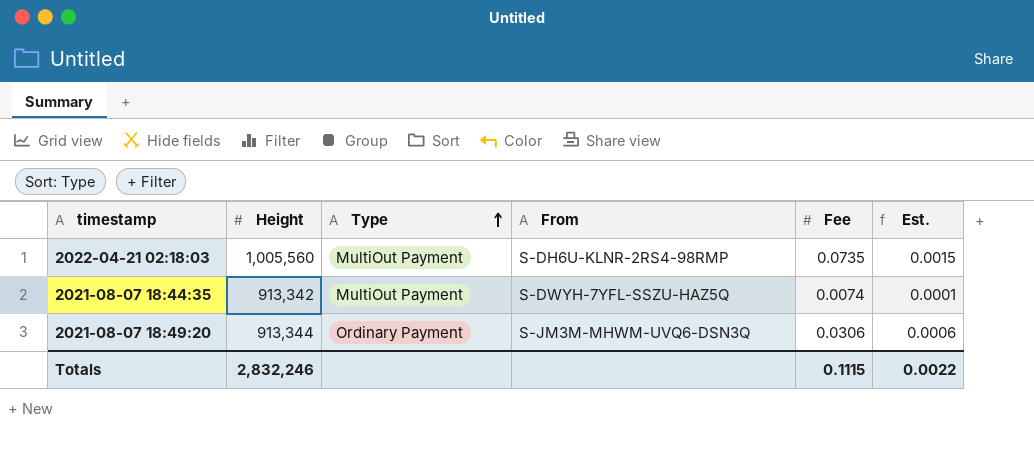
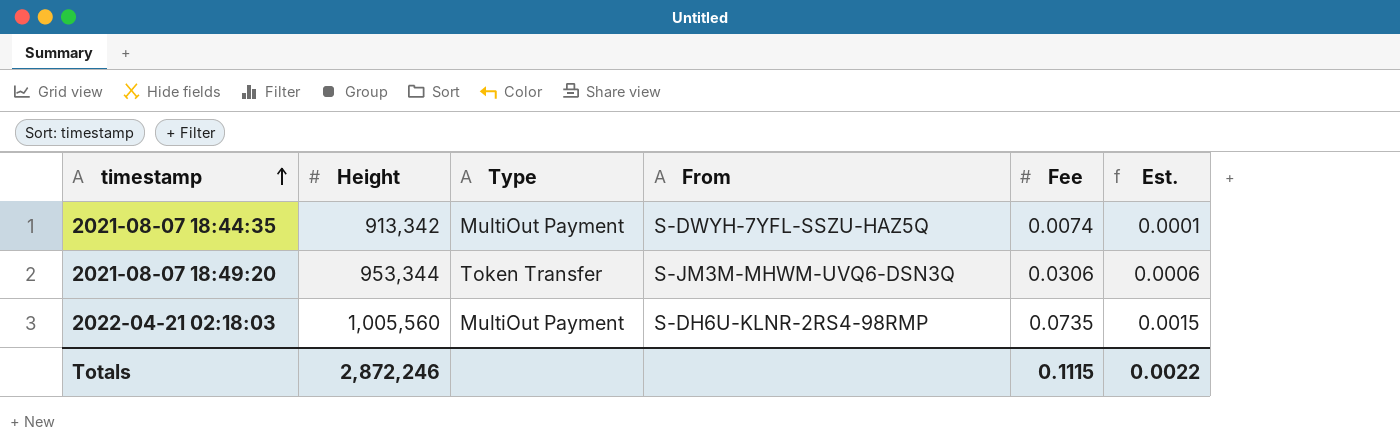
row order: Type ascending -> timestamp ascending
2021-08-07 18:49:20 | Height: 913,344 -> 953,344
2021-08-07 18:49:20 | Type: Ordinary Payment -> Token Transfer
Totals | Height: 2,832,246 -> 2,872,246

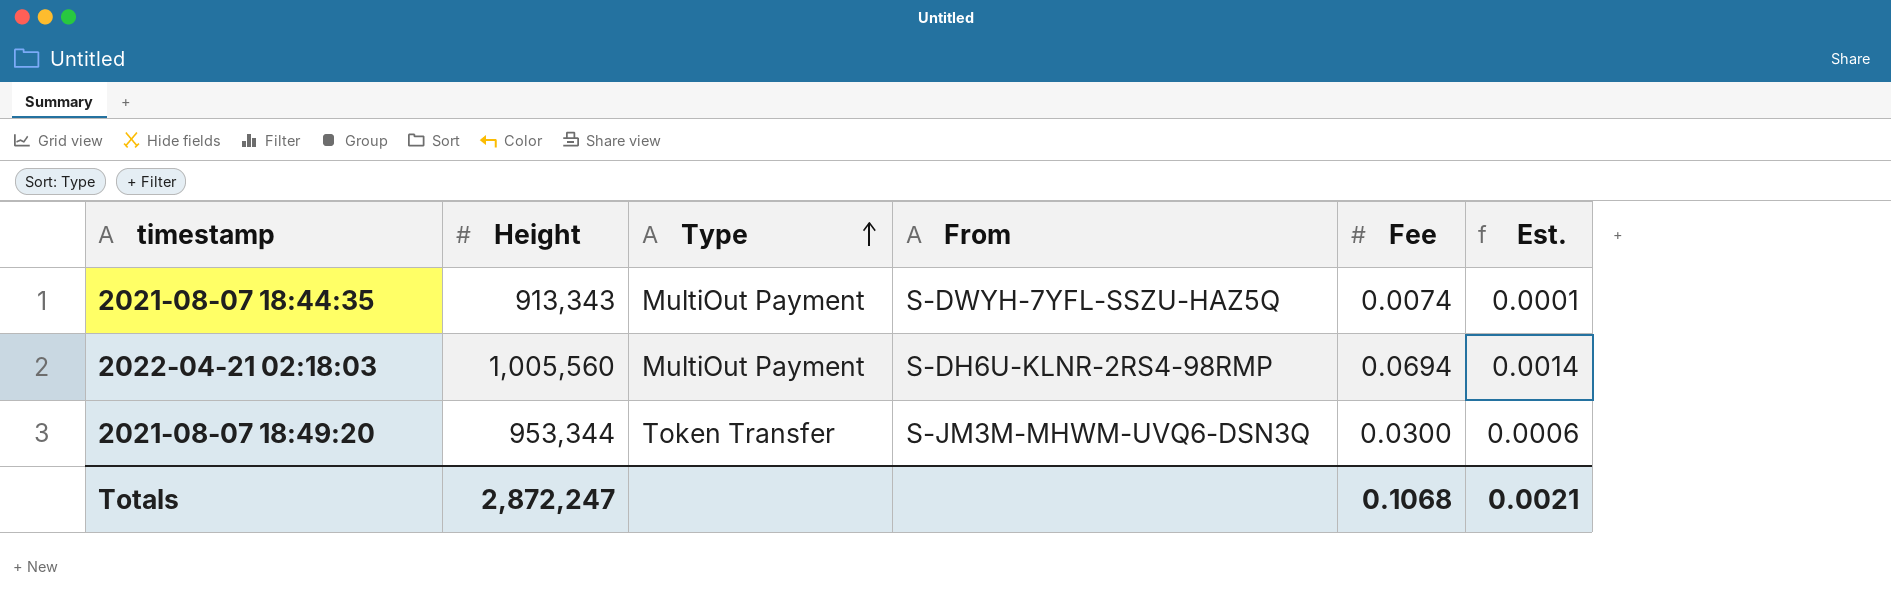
row order: timestamp ascending -> Type ascending
2021-08-07 18:44:35 | Height: 913,342 -> 913,343
2022-04-21 02:18:03 | Fee: 0.0735 -> 0.0694
2022-04-21 02:18:03 | Est.: 0.0015 -> 0.0014
2021-08-07 18:49:20 | Fee: 0.0306 -> 0.0300
Totals | Height: 2,872,246 -> 2,872,247
Totals | Fee: 0.1115 -> 0.1068
Totals | Est.: 0.0022 -> 0.0021

